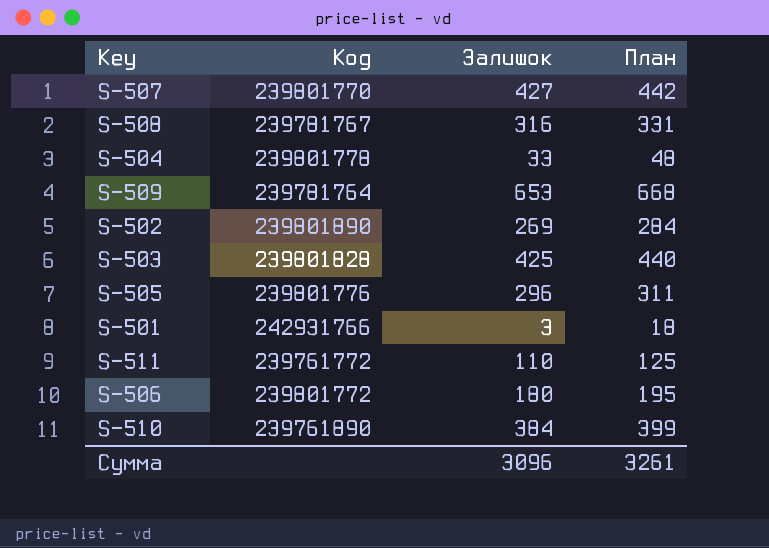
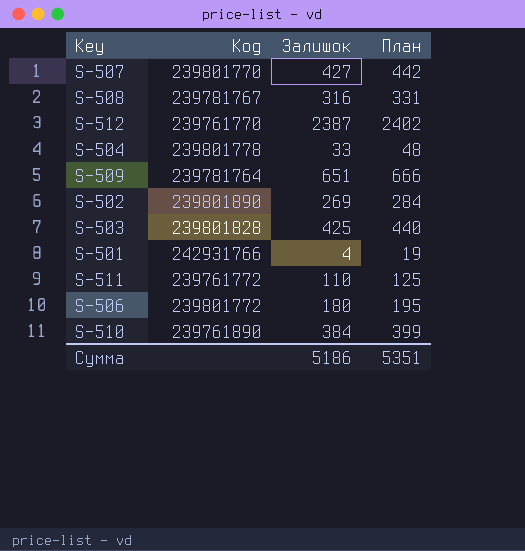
row S-505: 239801776 | 296 | 311 -> none
row S-512: none -> 239761770 | 2387 | 2402
S-509 | Залишок: 653 -> 651
S-509 | План: 668 -> 666
S-501 | Залишок: 3 -> 4
S-501 | План: 18 -> 19
Сумма | Залишок: 3096 -> 5186
Сумма | План: 3261 -> 5351

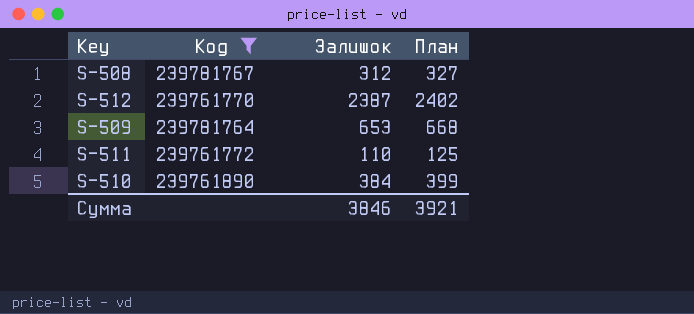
filter: none -> Код <= 239781767
S-508 | Залишок: 316 -> 312
S-508 | План: 331 -> 327
S-509 | Залишок: 651 -> 653
S-509 | План: 666 -> 668
Сумма | Залишок: 5186 -> 3846
Сумма | План: 5351 -> 3921

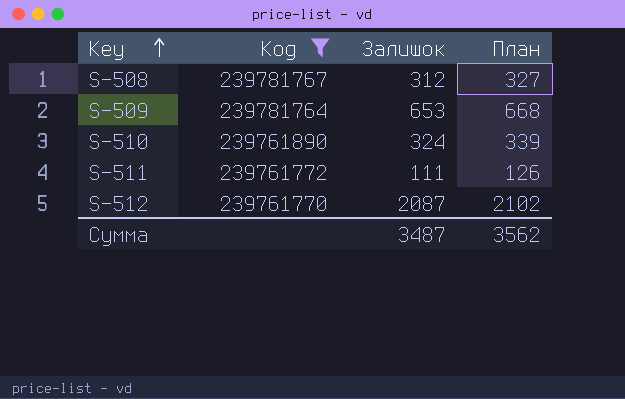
row order: none -> Key ascending
S-510 | Залишок: 384 -> 324
S-510 | План: 399 -> 339
S-511 | Залишок: 110 -> 111
S-511 | План: 125 -> 126
S-512 | Залишок: 2387 -> 2087
S-512 | План: 2402 -> 2102
Сумма | Залишок: 3846 -> 3487
Сумма | План: 3921 -> 3562

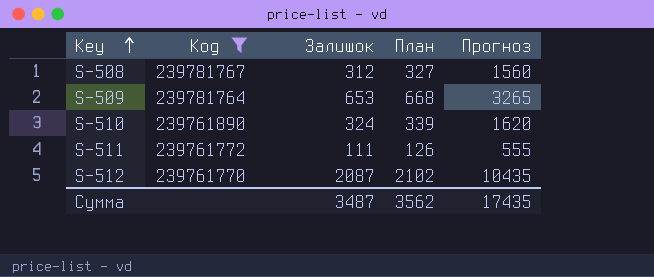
column Прогноз | formula: none -> [Залишок] * 5

